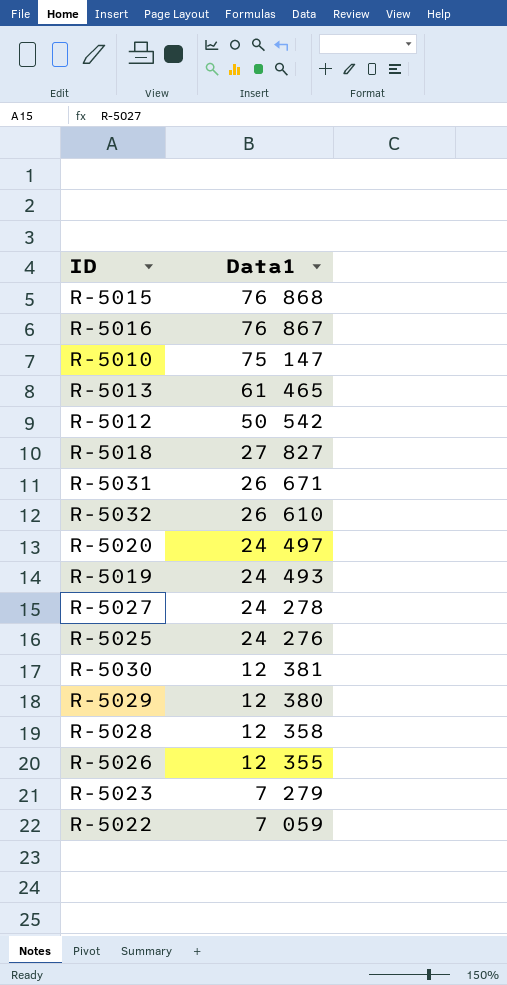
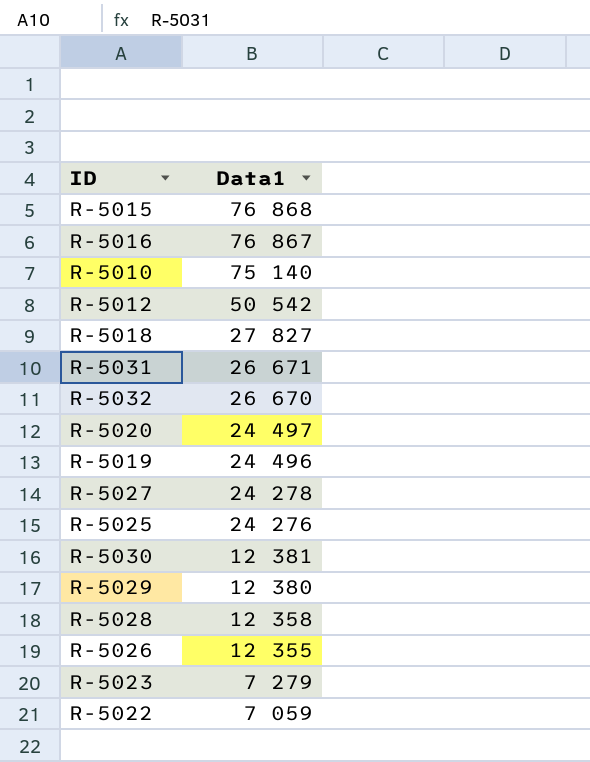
row R-5013: 61 465 -> none
R-5010 | Data1: 75 147 -> 75 140
R-5032 | Data1: 26 610 -> 26 670
R-5019 | Data1: 24 493 -> 24 496

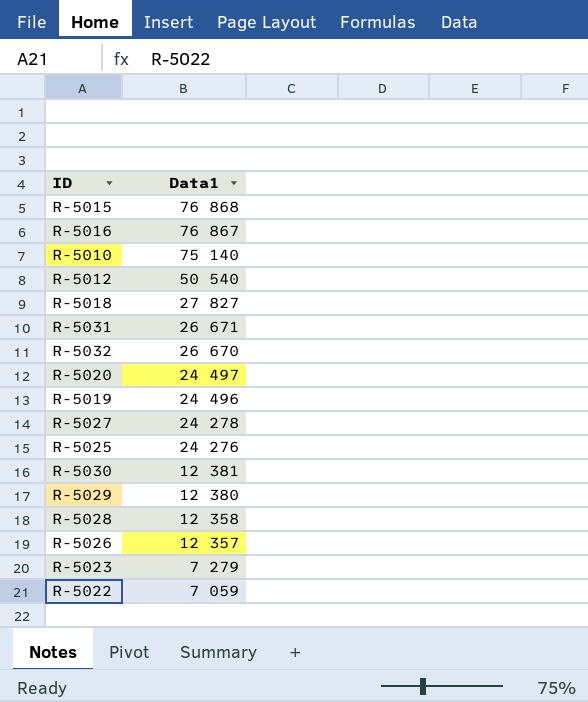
R-5012 | Data1: 50 542 -> 50 540
R-5026 | Data1: 12 355 -> 12 357

